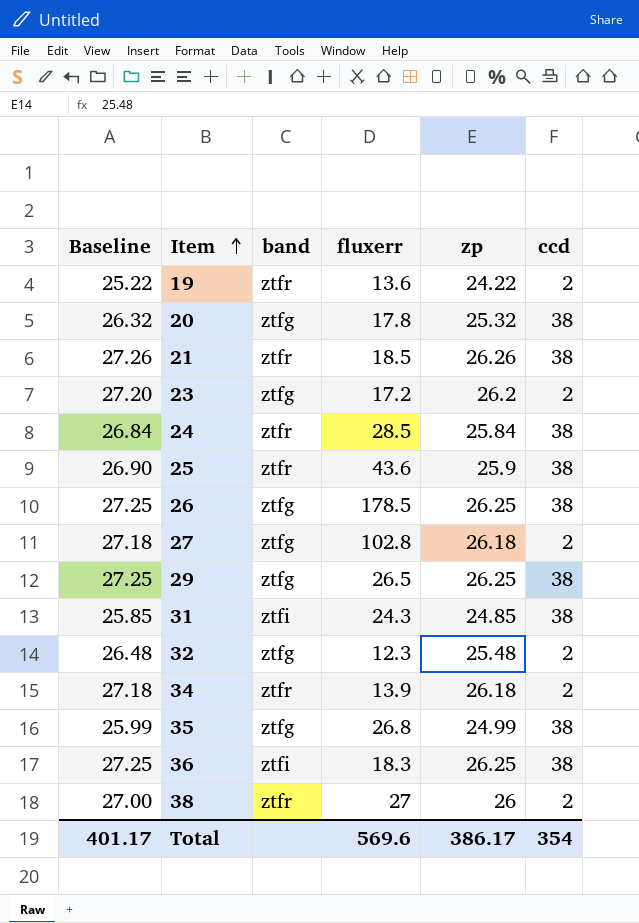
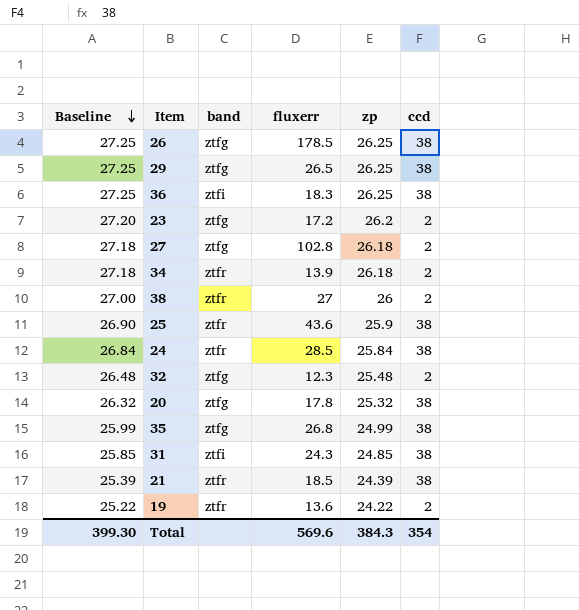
row order: Item ascending -> Baseline descending
21 | Baseline: 27.26 -> 25.39
21 | zp: 26.26 -> 24.39
Total | Baseline: 401.17 -> 399.30
Total | zp: 386.17 -> 384.3

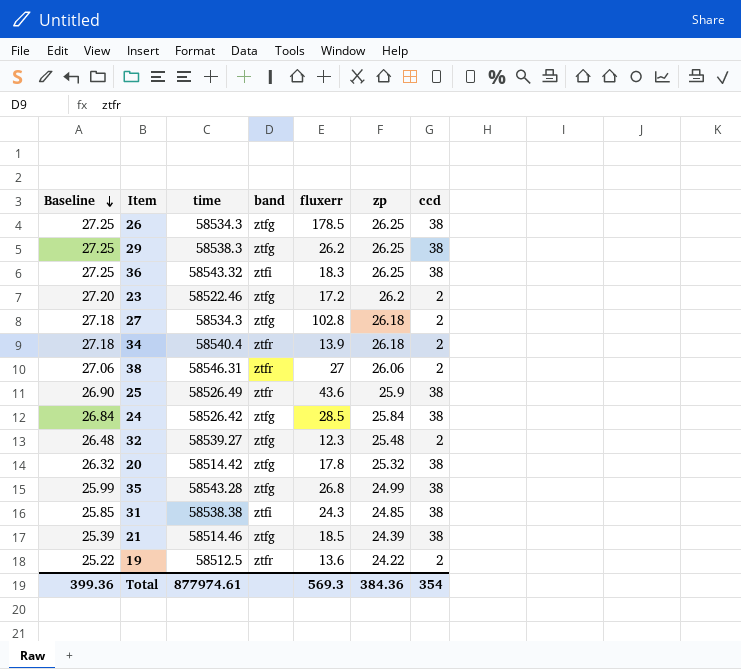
column time | position: none -> 3
29 | fluxerr: 26.5 -> 26.2
38 | Baseline: 27.00 -> 27.06
38 | zp: 26 -> 26.06
24 | band: ztfr -> ztfg
21 | band: ztfr -> ztfg
Total | Baseline: 399.30 -> 399.36
Total | fluxerr: 569.6 -> 569.3
Total | zp: 384.3 -> 384.36

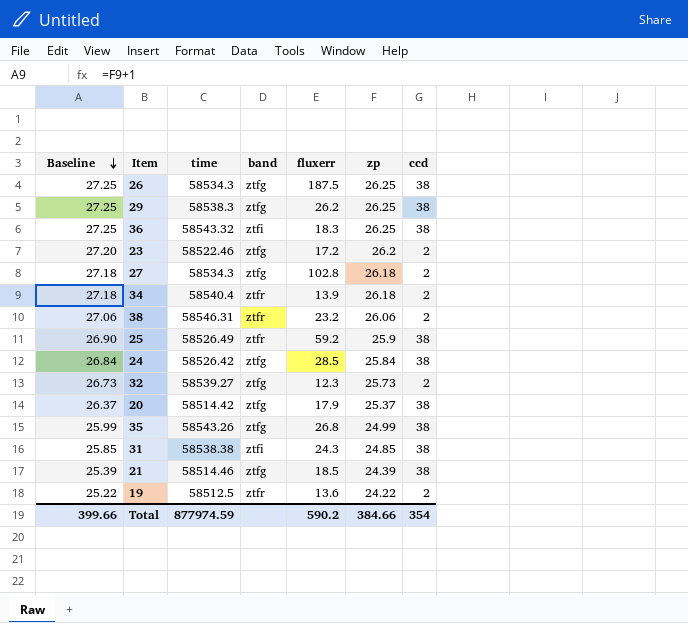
26 | fluxerr: 178.5 -> 187.5
38 | fluxerr: 27 -> 23.2
25 | fluxerr: 43.6 -> 59.2
32 | Baseline: 26.48 -> 26.73
32 | zp: 25.48 -> 25.73
20 | Baseline: 26.32 -> 26.37
20 | fluxerr: 17.8 -> 17.9
20 | zp: 25.32 -> 25.37
35 | time: 58543.28 -> 58543.26
Total | Baseline: 399.36 -> 399.66
Total | time: 877974.61 -> 877974.59
Total | fluxerr: 569.3 -> 590.2
Total | zp: 384.36 -> 384.66

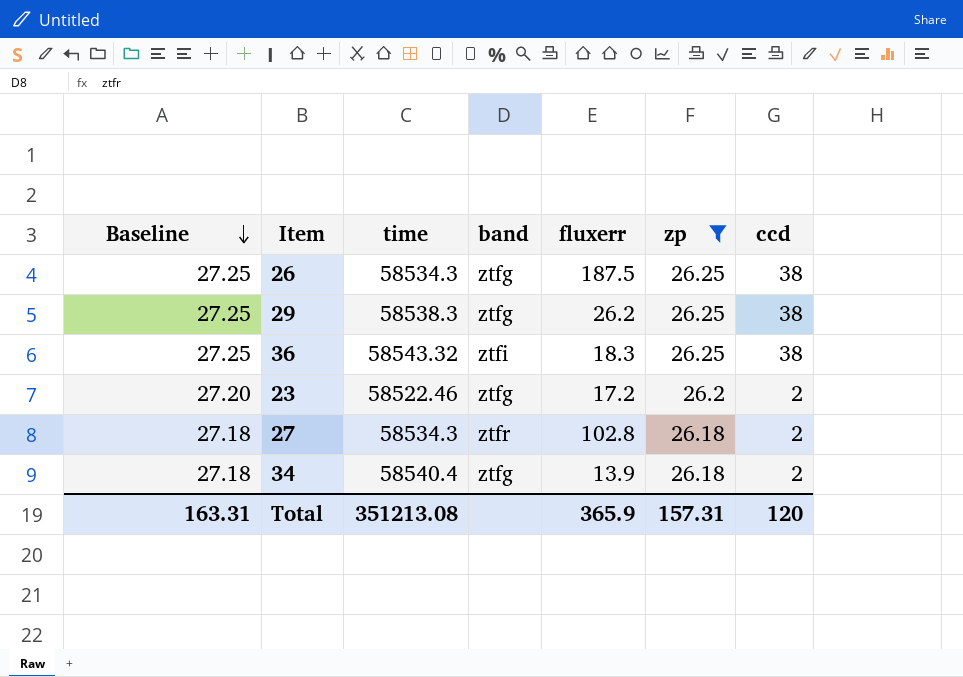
filter: none -> zp >= 26.18
27 | band: ztfg -> ztfr
34 | band: ztfr -> ztfg
Total | Baseline: 399.66 -> 163.31
Total | time: 877974.59 -> 351213.08
Total | fluxerr: 590.2 -> 365.9
Total | zp: 384.66 -> 157.31
Total | ccd: 354 -> 120

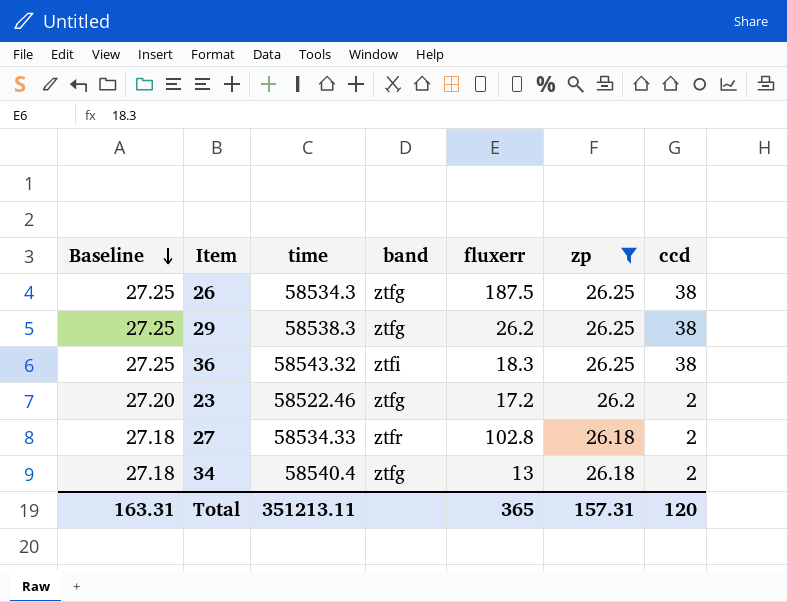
27 | time: 58534.3 -> 58534.33
34 | fluxerr: 13.9 -> 13
Total | time: 351213.08 -> 351213.11
Total | fluxerr: 365.9 -> 365

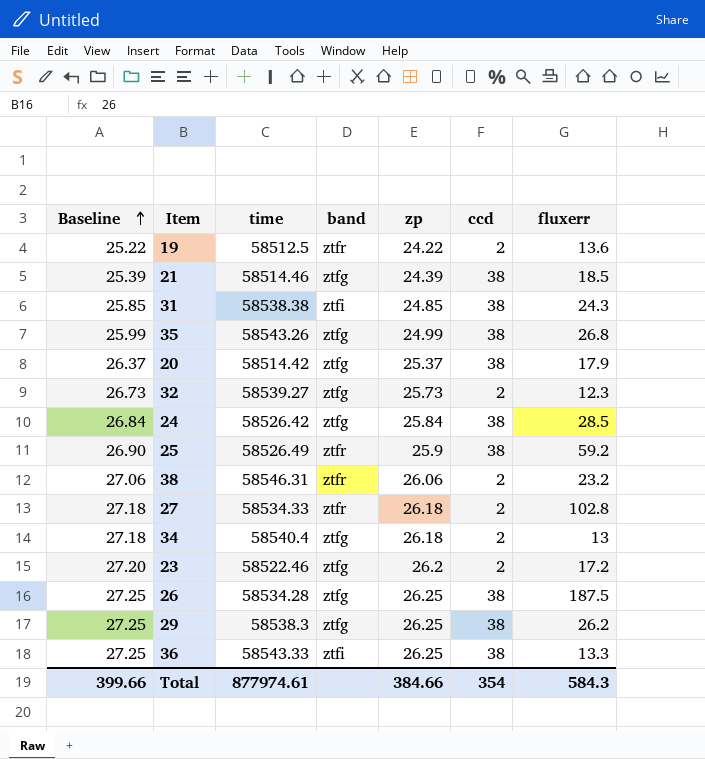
filter: zp >= 26.18 -> none
row order: Baseline descending -> Baseline ascending
column fluxerr | position: 5 -> 7
26 | time: 58534.3 -> 58534.28
36 | time: 58543.32 -> 58543.33
36 | fluxerr: 18.3 -> 13.3
Total | Baseline: 163.31 -> 399.66
Total | time: 351213.11 -> 877974.61
Total | zp: 157.31 -> 384.66
Total | ccd: 120 -> 354
Total | fluxerr: 365 -> 584.3

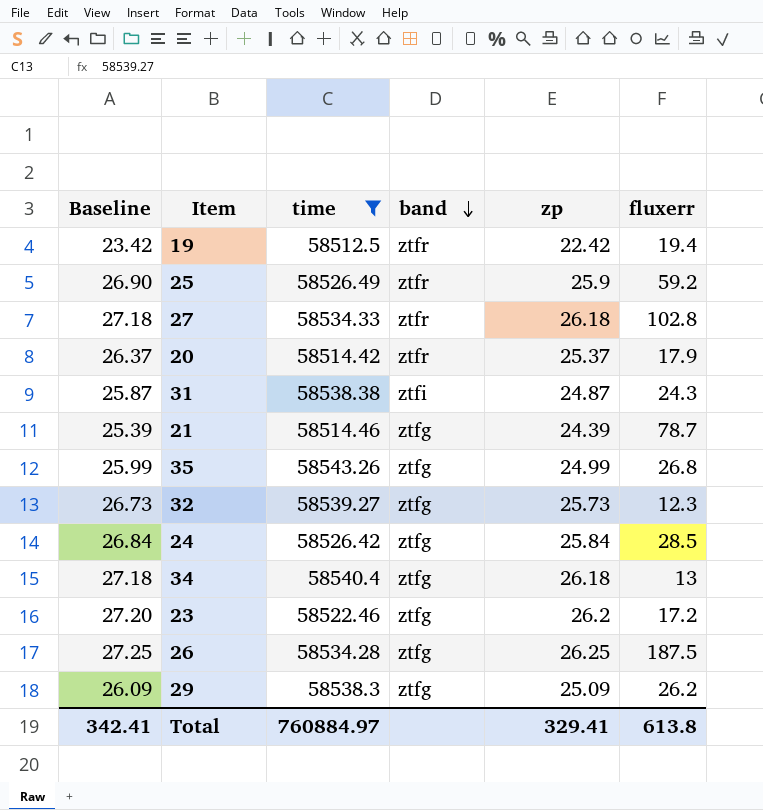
filter: none -> time <= 58543.26
row order: Baseline ascending -> band descending
column ccd | position: 6 -> none
19 | Baseline: 25.22 -> 23.42
19 | zp: 24.22 -> 22.42
19 | fluxerr: 13.6 -> 19.4
20 | band: ztfg -> ztfr
31 | Baseline: 25.85 -> 25.87
31 | zp: 24.85 -> 24.87
21 | fluxerr: 18.5 -> 78.7
29 | Baseline: 27.25 -> 26.09
29 | zp: 26.25 -> 25.09
Total | Baseline: 399.66 -> 342.41
Total | time: 877974.61 -> 760884.97
Total | zp: 384.66 -> 329.41
Total | fluxerr: 584.3 -> 613.8

